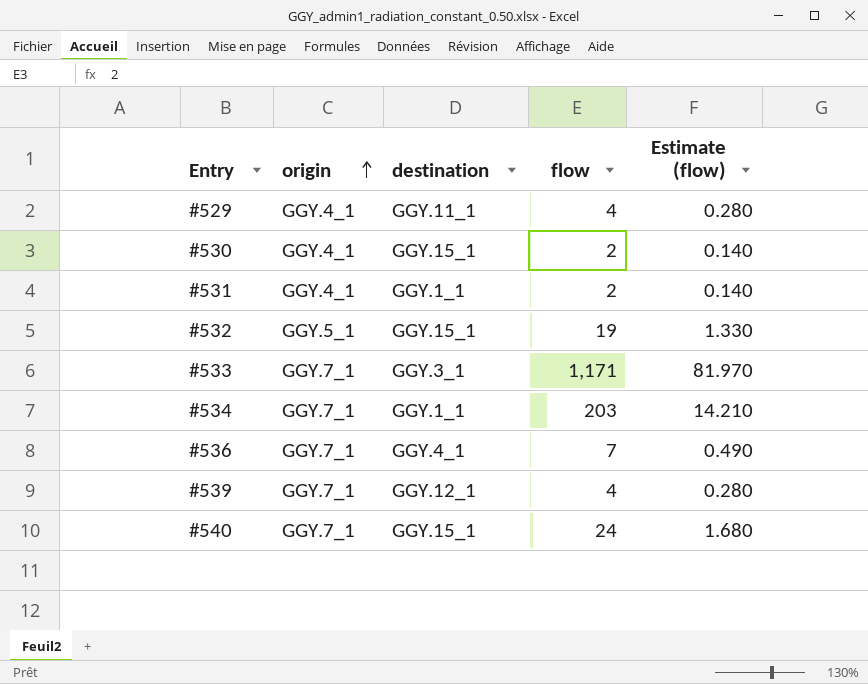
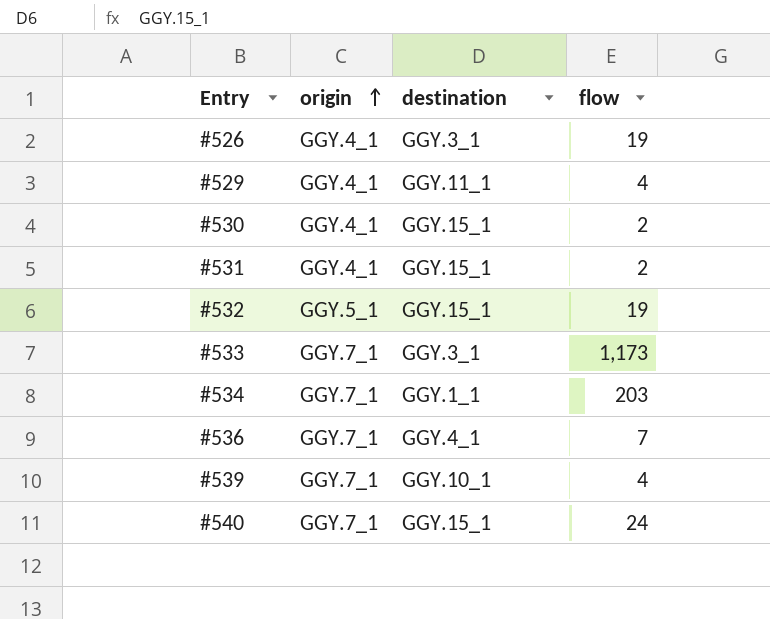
column Estimate (flow) | formula: [flow] * 0.07 -> none
row #526: none -> GGY.4_1 | GGY.3_1 | 19
#531 | destination: GGY.1_1 -> GGY.15_1
#533 | flow: 1,171 -> 1,173
#539 | destination: GGY.12_1 -> GGY.10_1

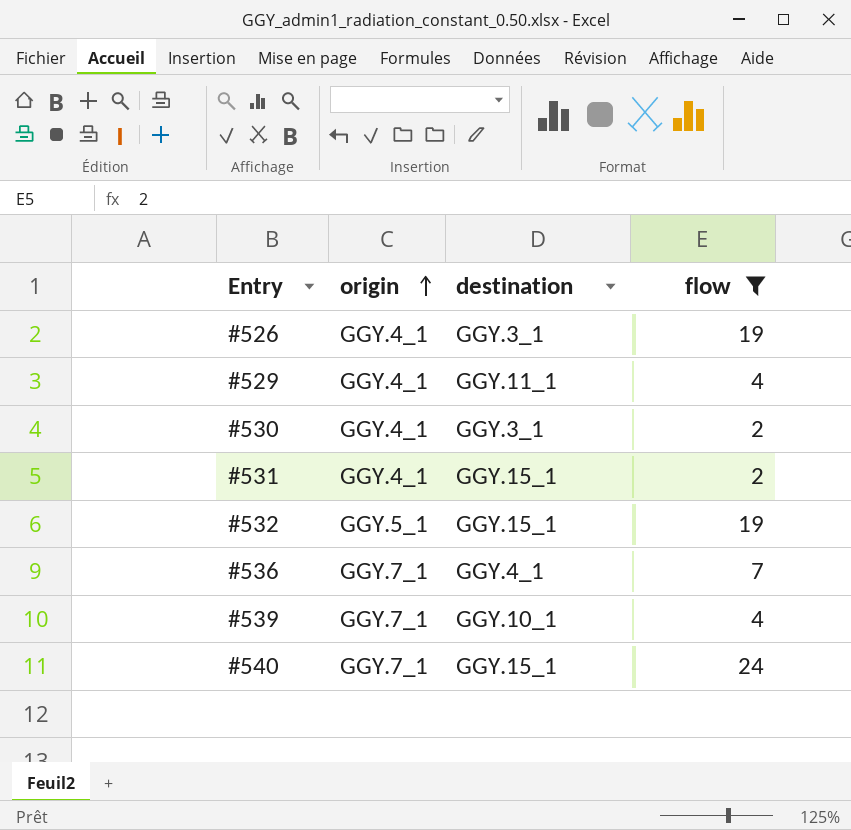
filter: none -> flow <= 24
#530 | destination: GGY.15_1 -> GGY.3_1

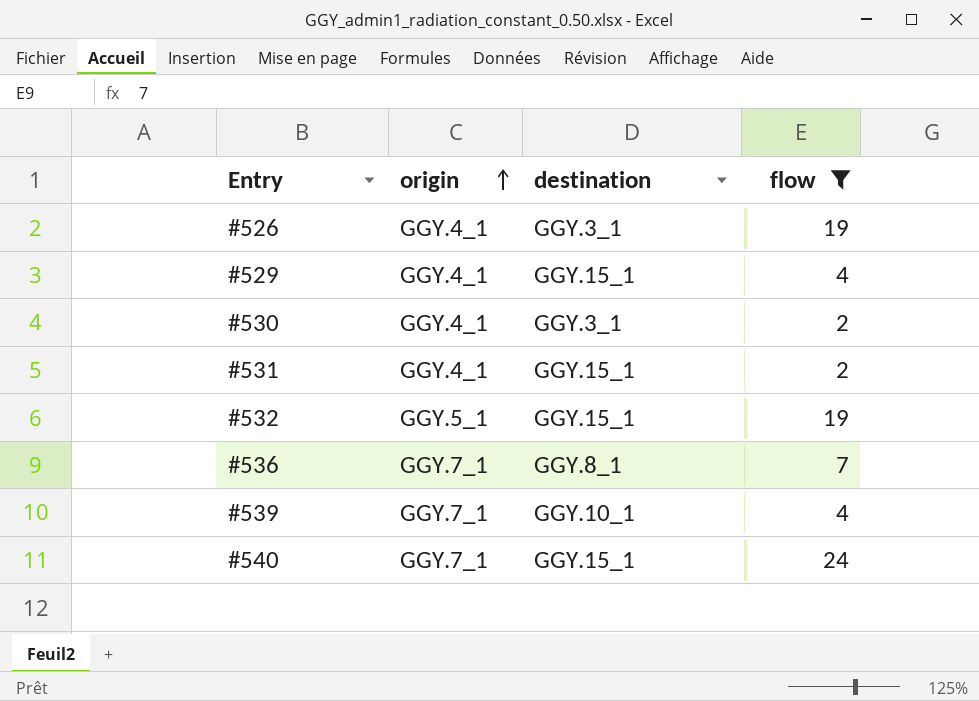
#529 | destination: GGY.11_1 -> GGY.15_1
#536 | destination: GGY.4_1 -> GGY.8_1

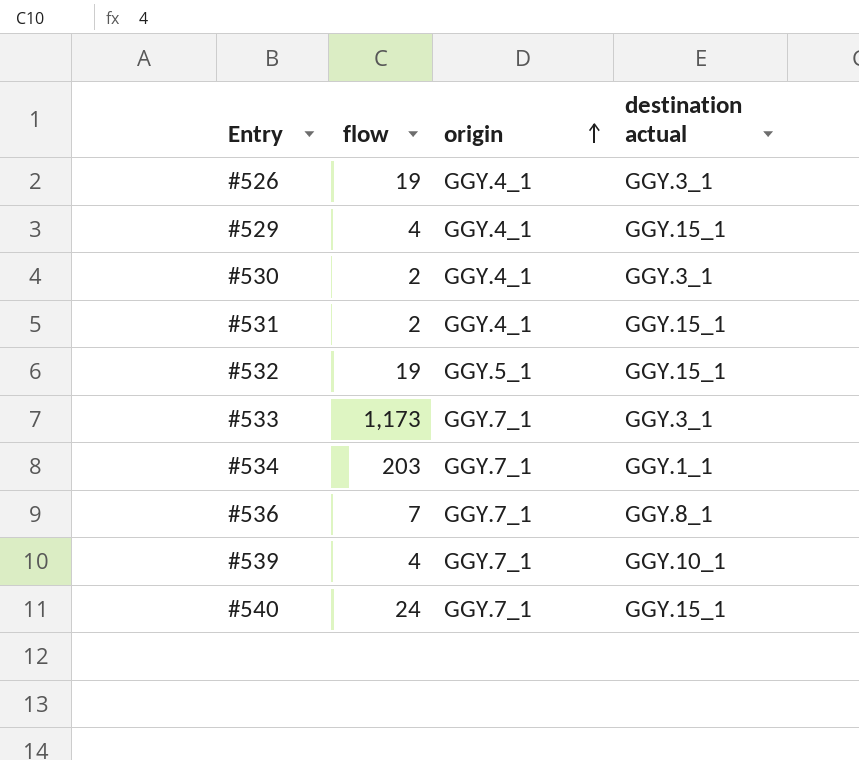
filter: flow <= 24 -> none
column flow | position: 4 -> 2
column name: destination -> destination actual

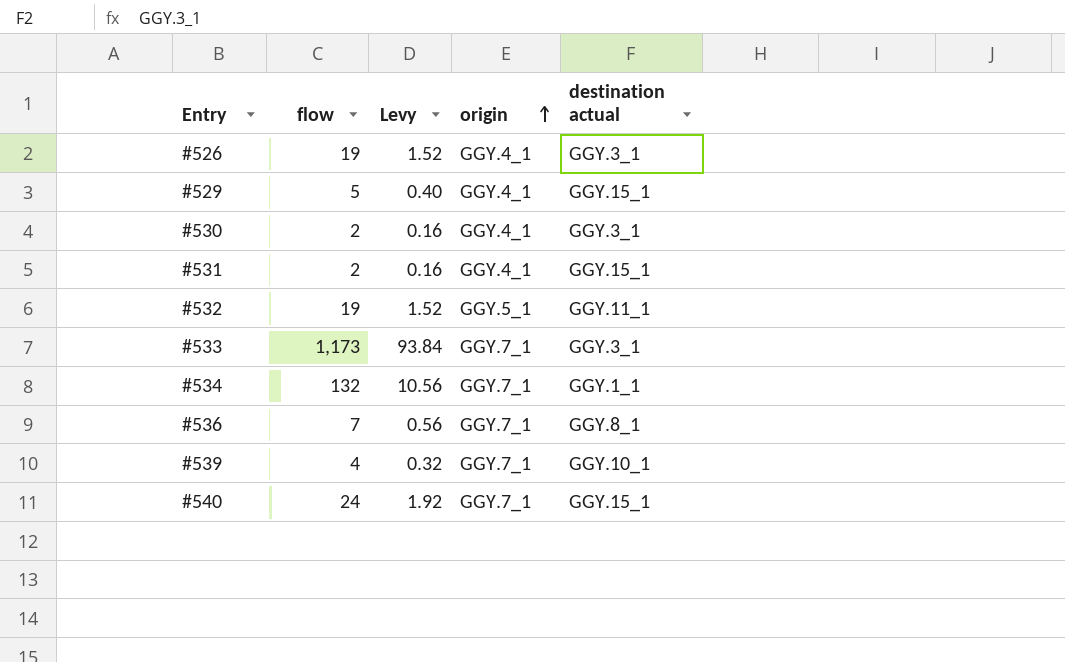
column Levy | formula: none -> [flow] * 0.08
#529 | flow: 4 -> 5
#532 | destination actual: GGY.15_1 -> GGY.11_1
#534 | flow: 203 -> 132

